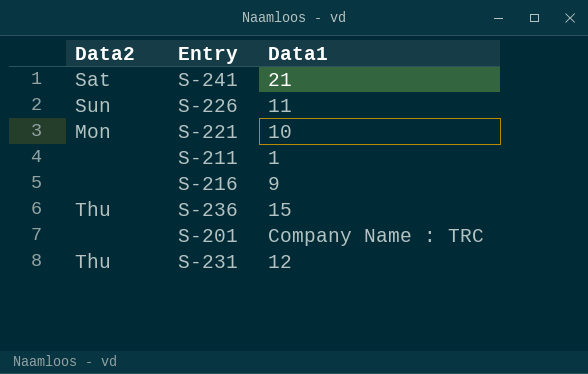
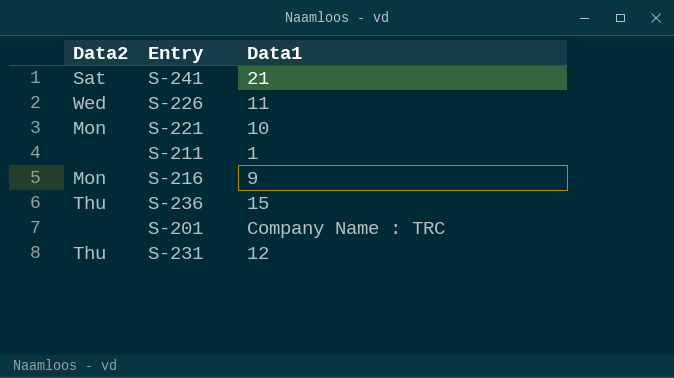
S-226 | Data2: Sun -> Wed
S-216 | Data2: none -> Mon

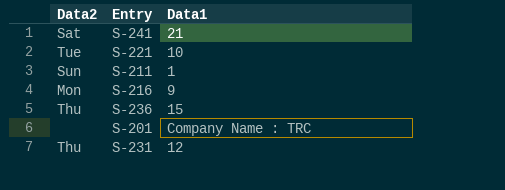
row S-226: Wed | 11 -> none
S-221 | Data2: Mon -> Tue
S-211 | Data2: none -> Sun

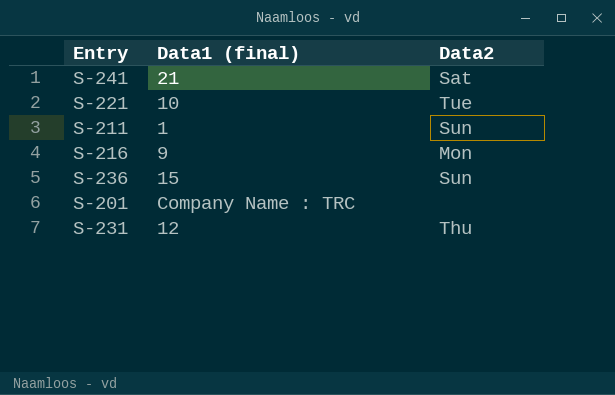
column name: Data1 -> Data1 (final)
column Data2 | position: 1 -> 3
S-236 | Data2: Thu -> Sun

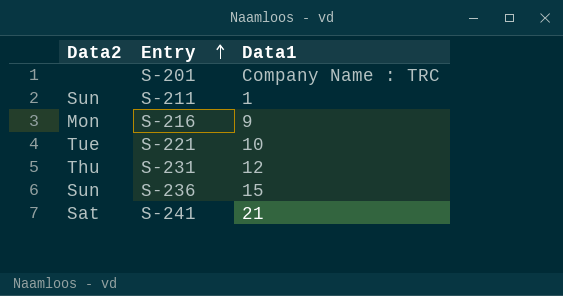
row order: none -> Entry ascending
column Data2 | position: 3 -> 1
column name: Data1 (final) -> Data1

